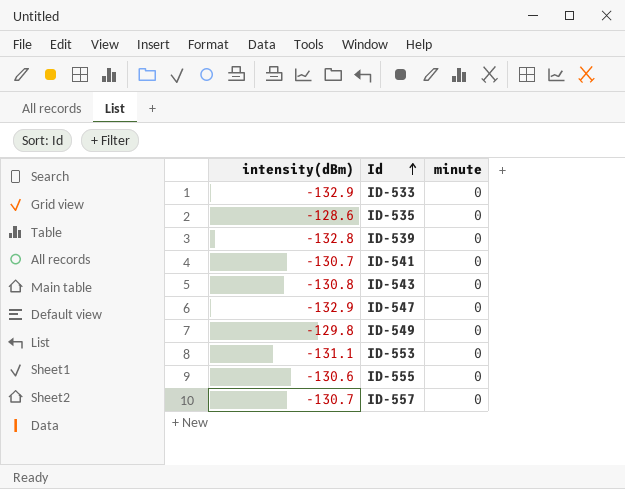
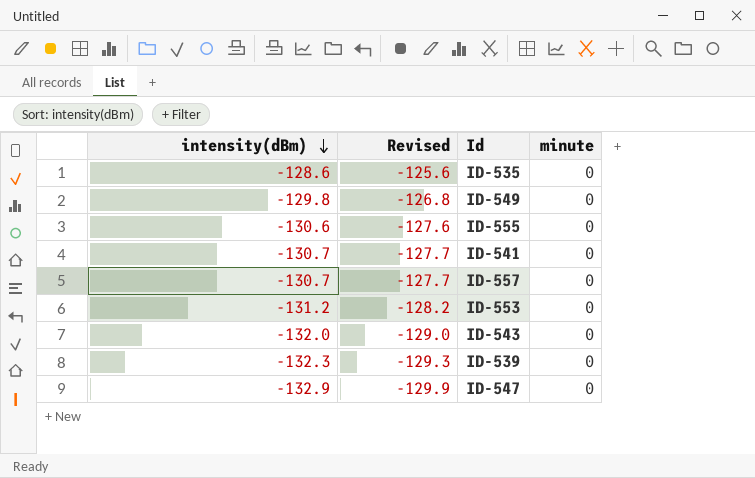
row order: Id ascending -> intensity(dBm) descending
column Revised | formula: none -> [intensity(dBm)] + 3
row ID-533: -132.9 | 0 -> none
ID-553 | intensity(dBm): -131.1 -> -131.2
ID-543 | intensity(dBm): -130.8 -> -132.0
ID-539 | intensity(dBm): -132.8 -> -132.3

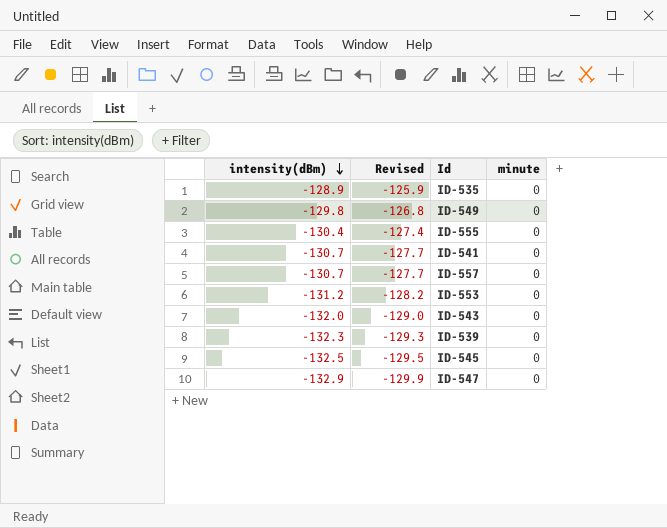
ID-535 | intensity(dBm): -128.6 -> -128.9
ID-535 | Revised: -125.6 -> -125.9
ID-555 | intensity(dBm): -130.6 -> -130.4
ID-555 | Revised: -127.6 -> -127.4
row ID-545: none -> -132.5 | -129.5 | 0

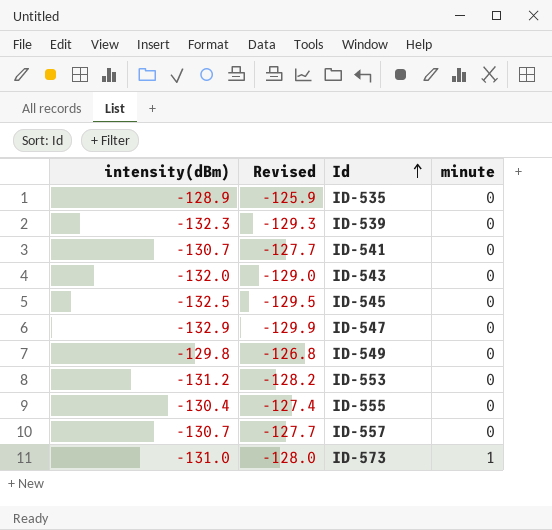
row order: intensity(dBm) descending -> Id ascending
row ID-573: none -> -131.0 | -128.0 | 1

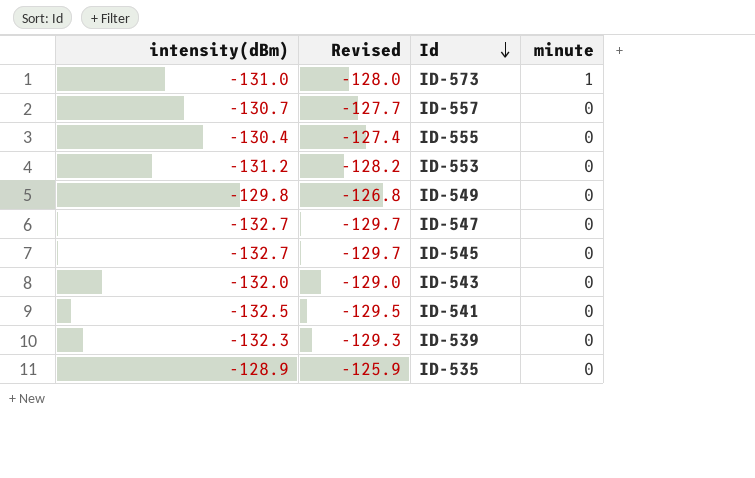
row order: Id ascending -> Id descending
ID-547 | intensity(dBm): -132.9 -> -132.7
ID-547 | Revised: -129.9 -> -129.7
ID-545 | intensity(dBm): -132.5 -> -132.7
ID-545 | Revised: -129.5 -> -129.7
ID-541 | intensity(dBm): -130.7 -> -132.5
ID-541 | Revised: -127.7 -> -129.5

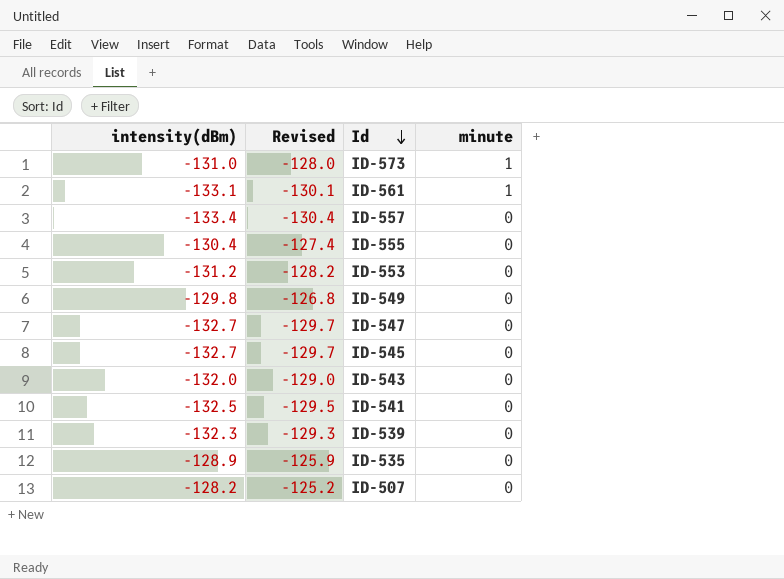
row ID-561: none -> -133.1 | -130.1 | 1
ID-557 | intensity(dBm): -130.7 -> -133.4
ID-557 | Revised: -127.7 -> -130.4
row ID-507: none -> -128.2 | -125.2 | 0

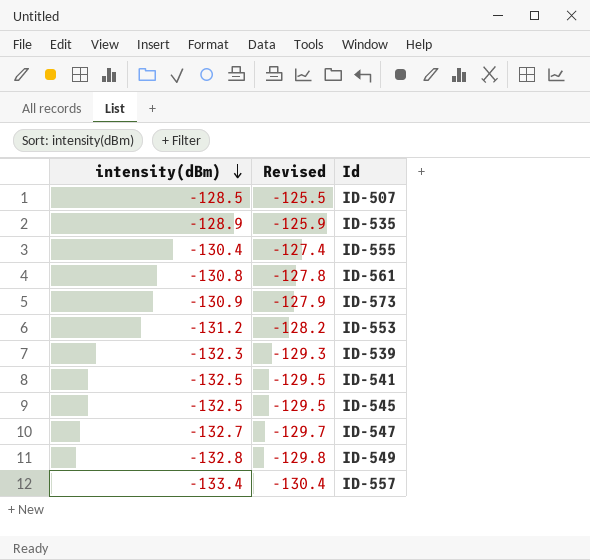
row order: Id descending -> intensity(dBm) descending
column minute | position: 4 -> none
row ID-543: -132.0 | -129.0 | 0 -> none
ID-507 | intensity(dBm): -128.2 -> -128.5
ID-507 | Revised: -125.2 -> -125.5
ID-561 | intensity(dBm): -133.1 -> -130.8
ID-561 | Revised: -130.1 -> -127.8
ID-573 | intensity(dBm): -131.0 -> -130.9
ID-573 | Revised: -128.0 -> -127.9
ID-545 | intensity(dBm): -132.7 -> -132.5
ID-545 | Revised: -129.7 -> -129.5
ID-549 | intensity(dBm): -129.8 -> -132.8
ID-549 | Revised: -126.8 -> -129.8

